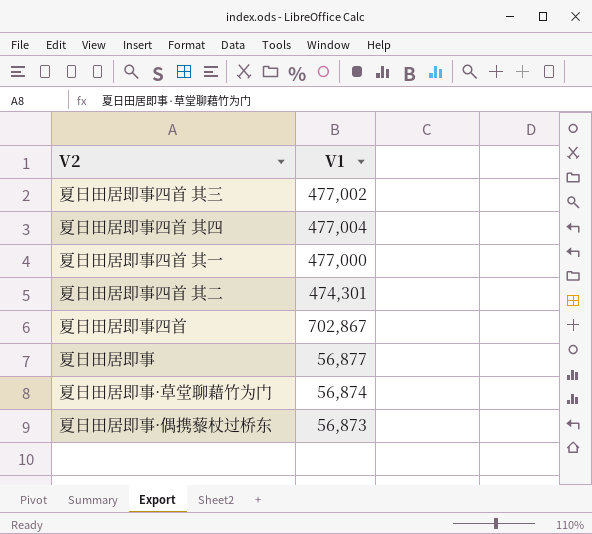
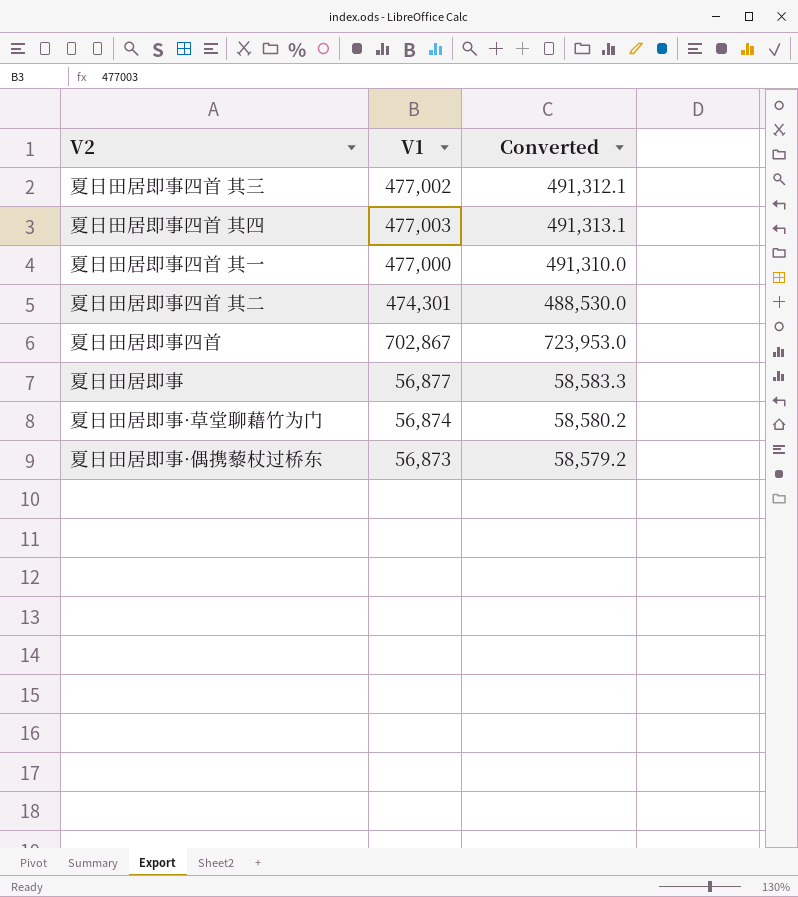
column Converted | formula: none -> [V1] * 1.03
夏日田居即事四首 其四 | V1: 477,004 -> 477,003

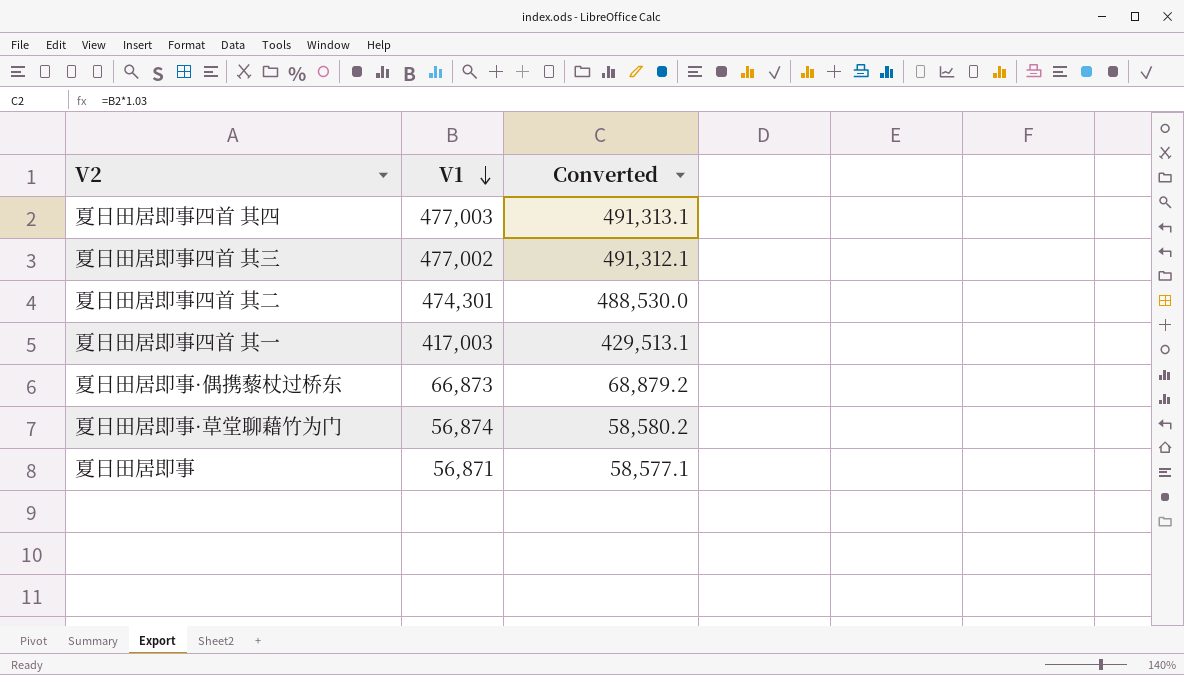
row order: none -> V1 descending
row 夏日田居即事四首: 702,867 | 723,953.0 -> none
夏日田居即事四首 其一 | V1: 477,000 -> 417,003
夏日田居即事四首 其一 | Converted: 491,310.0 -> 429,513.1
夏日田居即事·偶携藜杖过桥东 | V1: 56,873 -> 66,873
夏日田居即事·偶携藜杖过桥东 | Converted: 58,579.2 -> 68,879.2
夏日田居即事 | V1: 56,877 -> 56,871
夏日田居即事 | Converted: 58,583.3 -> 58,577.1

